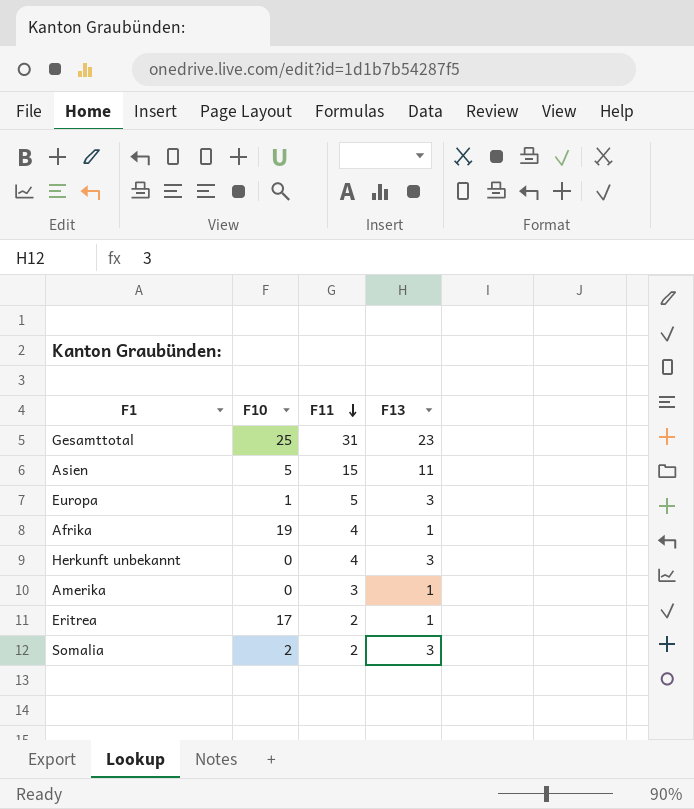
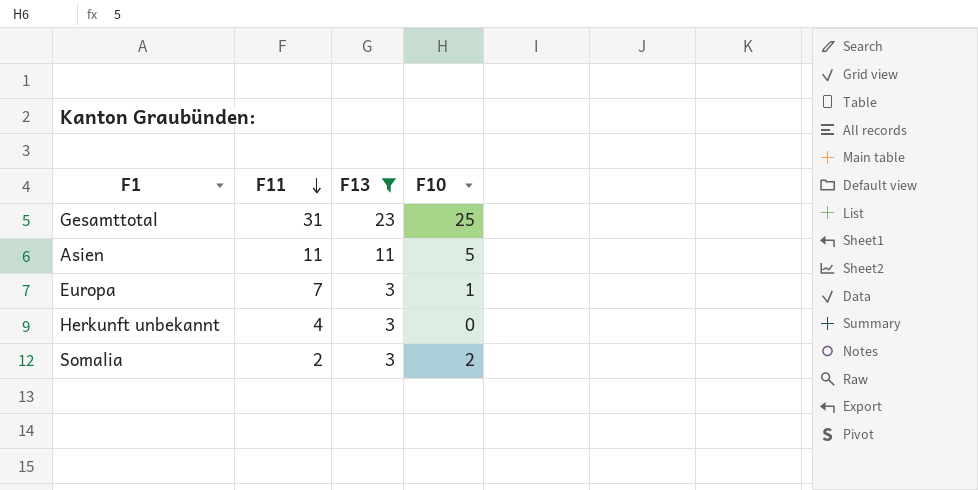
filter: none -> F13 != 1
column F10 | position: 2 -> 4
Asien | F11: 15 -> 11
Europa | F11: 5 -> 7

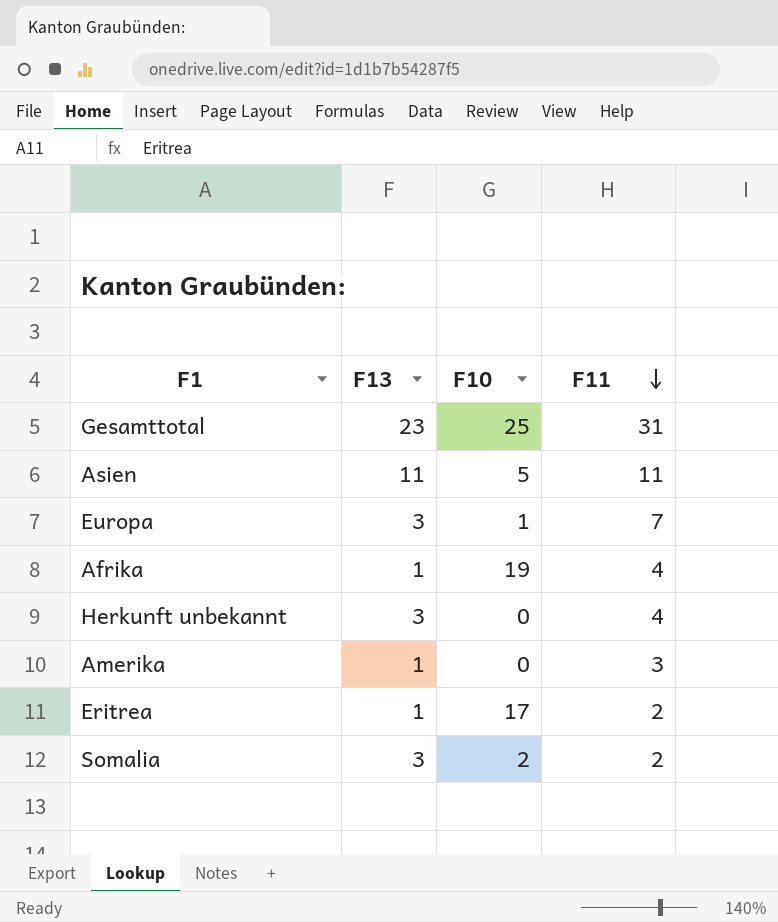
filter: F13 != 1 -> none
column F11 | position: 2 -> 4

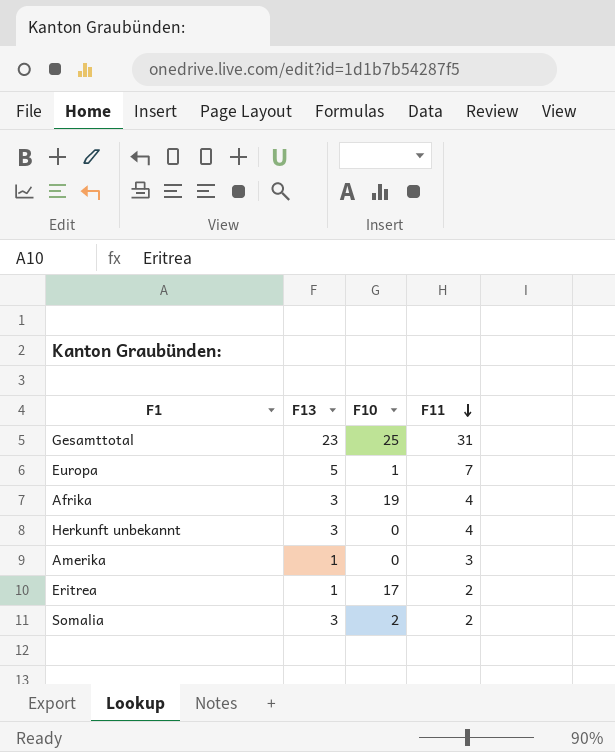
row Asien: 11 | 5 | 11 -> none
Europa | F13: 3 -> 5
Afrika | F13: 1 -> 3

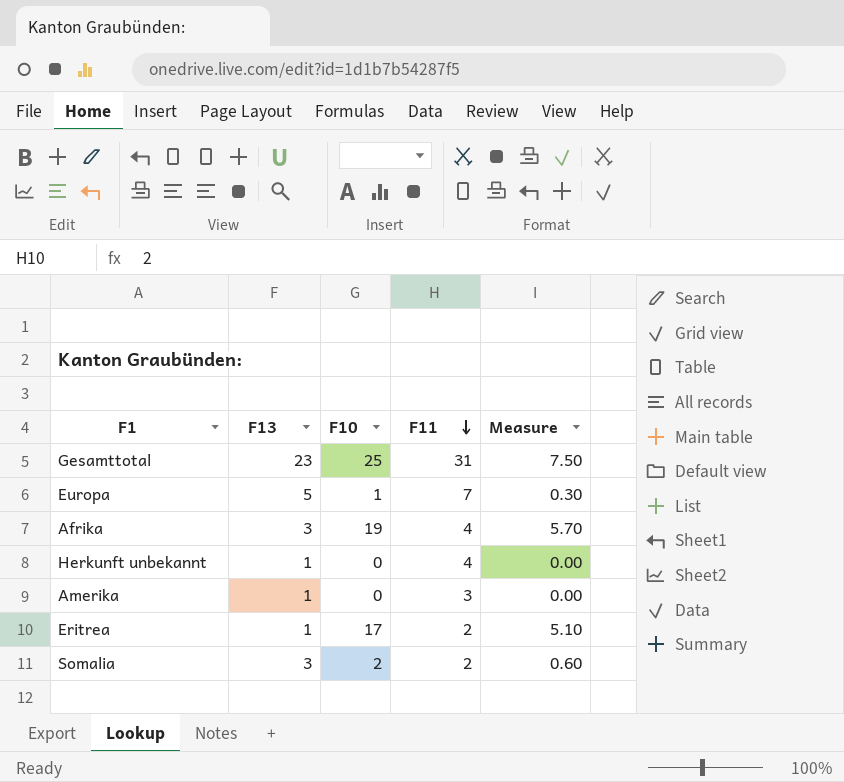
column Measure | formula: none -> [F10] * 0.3
Herkunft unbekannt | F13: 3 -> 1

